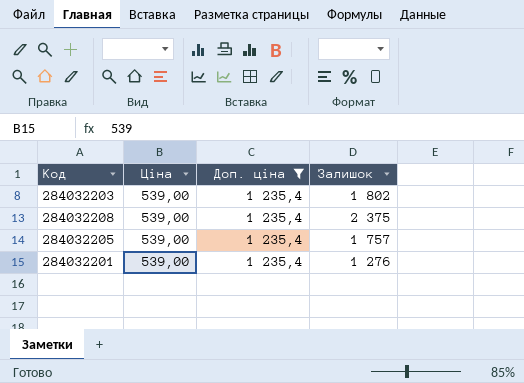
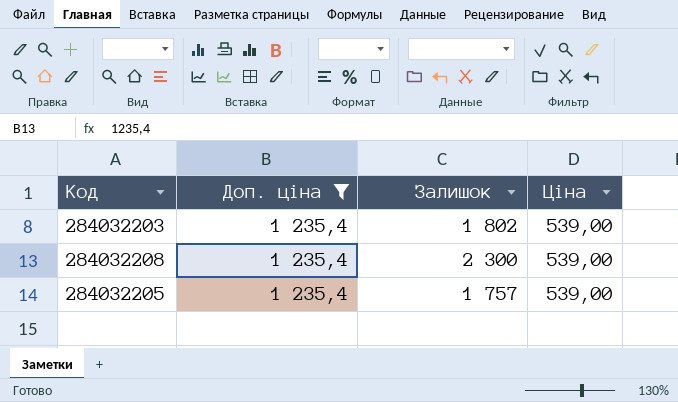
column Ціна | position: 2 -> 4
row 284032201: 539,00 | 1 235,4 | 1 276 -> none
284032208 | Залишок: 2 375 -> 2 300

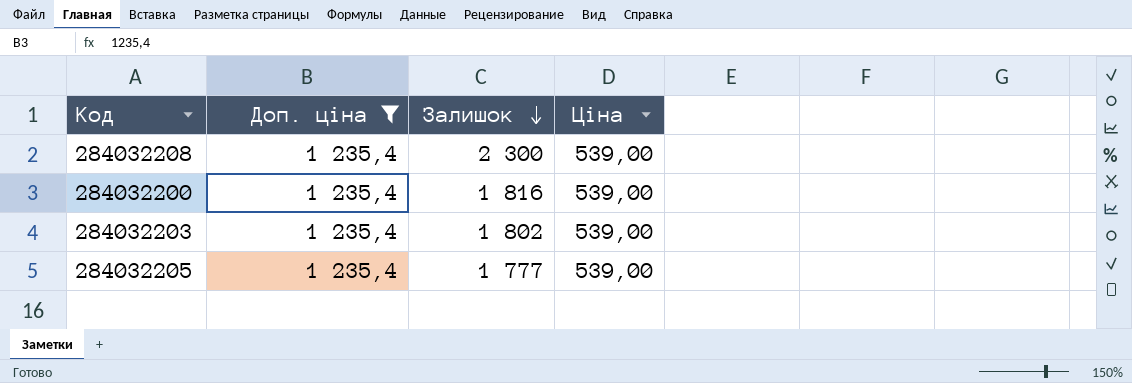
row order: none -> Залишок descending
row 284032200: none -> 1 235,4 | 1 816 | 539,00
284032205 | Залишок: 1 757 -> 1 777

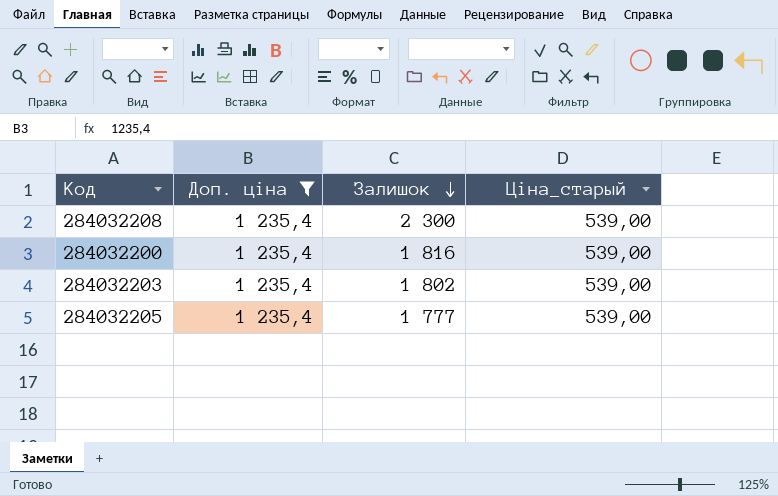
column name: Ціна -> Ціна_старый

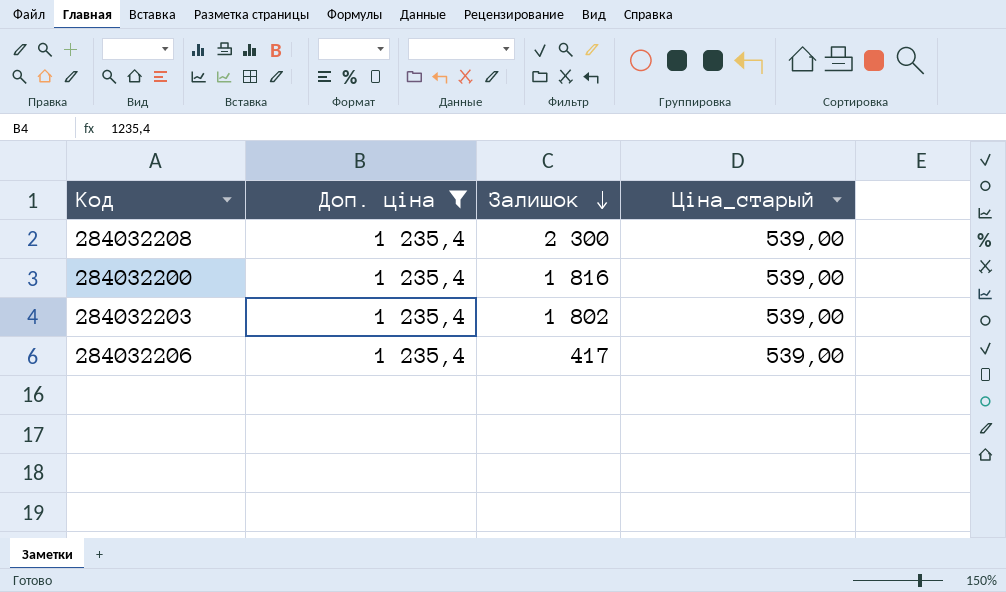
row 284032205: 1 235,4 | 1 777 | 539,00 -> none
row 284032206: none -> 1 235,4 | 417 | 539,00

